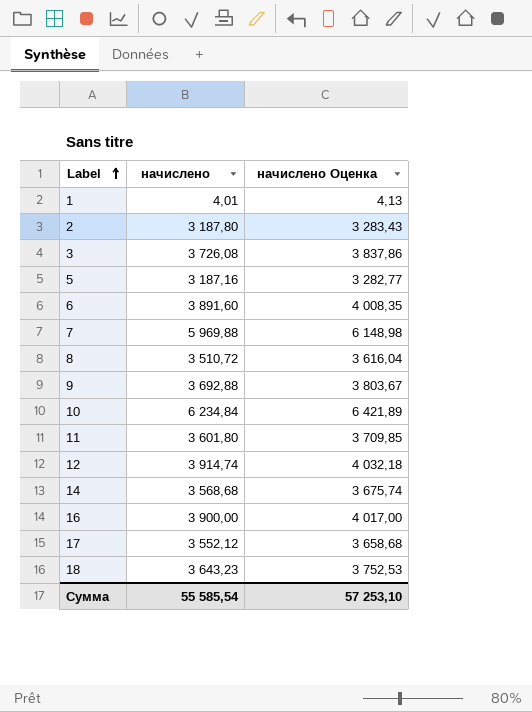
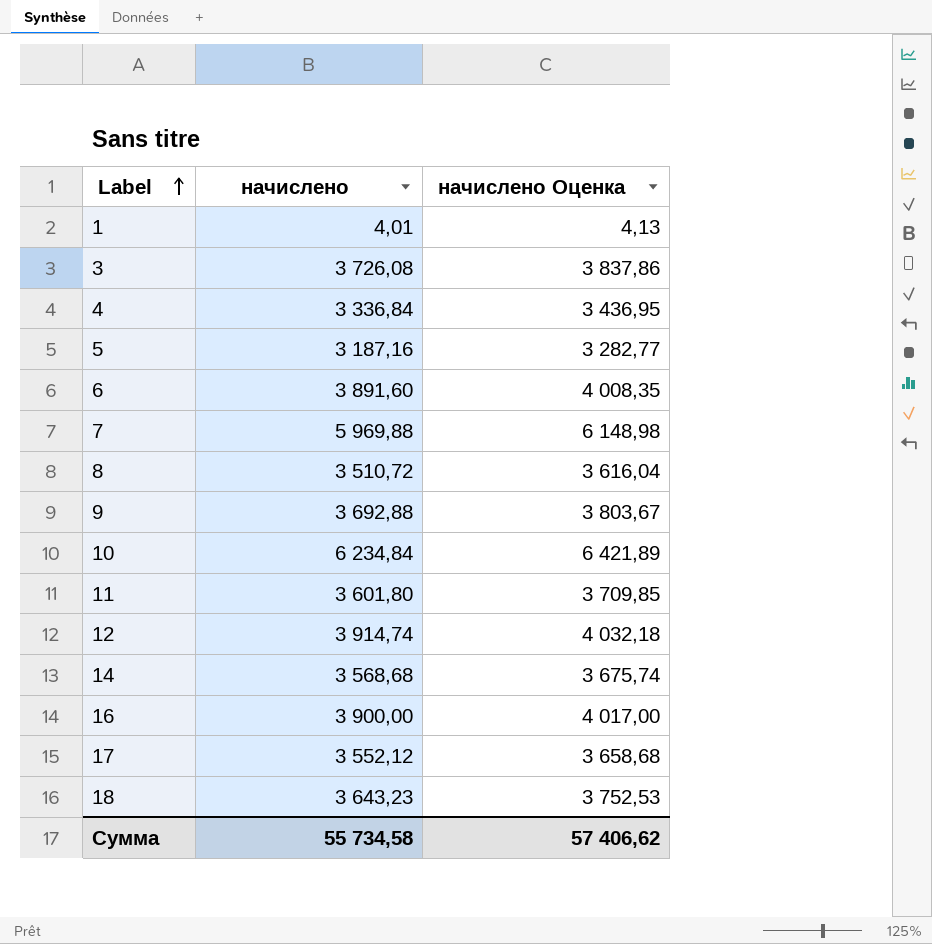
row 2: 3 187,80 | 3 283,43 -> none
row 4: none -> 3 336,84 | 3 436,95
Сумма | начислено: 55 585,54 -> 55 734,58
Сумма | начислено Оценка: 57 253,10 -> 57 406,62

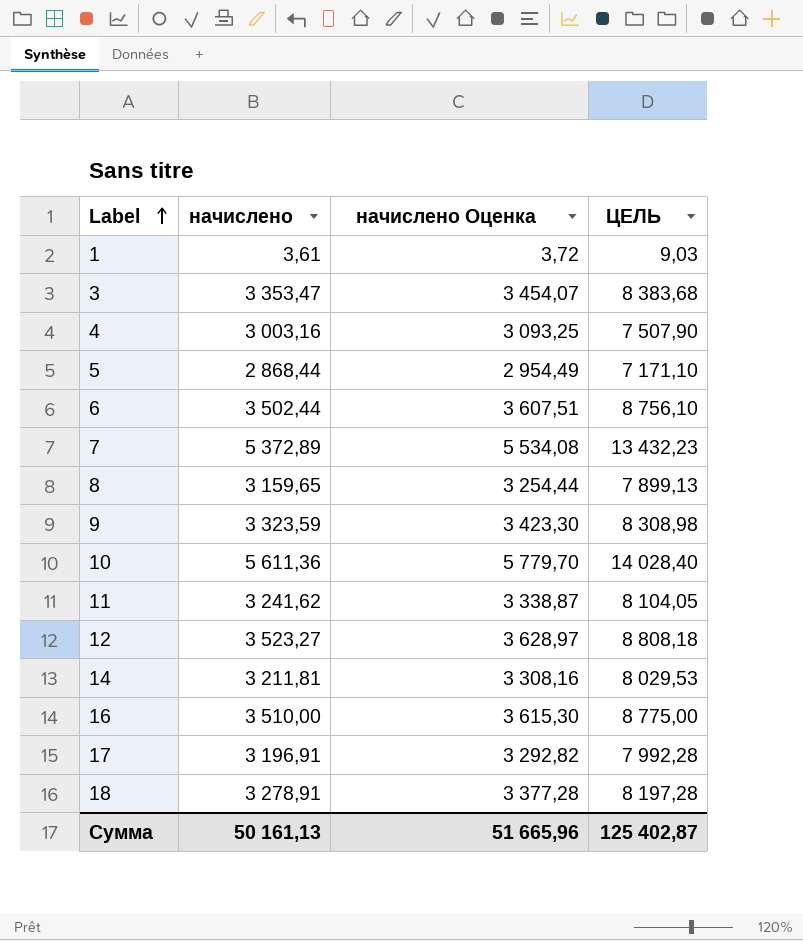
column ЦЕЛЬ | formula: none -> [начислено] * 2,5
1 | начислено: 4,01 -> 3,61
1 | начислено Оценка: 4,13 -> 3,72
3 | начислено: 3 726,08 -> 3 353,47
3 | начислено Оценка: 3 837,86 -> 3 454,07
4 | начислено: 3 336,84 -> 3 003,16
4 | начислено Оценка: 3 436,95 -> 3 093,25
5 | начислено: 3 187,16 -> 2 868,44
5 | начислено Оценка: 3 282,77 -> 2 954,49
6 | начислено: 3 891,60 -> 3 502,44
6 | начислено Оценка: 4 008,35 -> 3 607,51
7 | начислено: 5 969,88 -> 5 372,89
7 | начислено Оценка: 6 148,98 -> 5 534,08
8 | начислено: 3 510,72 -> 3 159,65
8 | начислено Оценка: 3 616,04 -> 3 254,44
9 | начислено: 3 692,88 -> 3 323,59
9 | начислено Оценка: 3 803,67 -> 3 423,30
10 | начислено: 6 234,84 -> 5 611,36
10 | начислено Оценка: 6 421,89 -> 5 779,70
11 | начислено: 3 601,80 -> 3 241,62
11 | начислено Оценка: 3 709,85 -> 3 338,87
12 | начислено: 3 914,74 -> 3 523,27
12 | начислено Оценка: 4 032,18 -> 3 628,97
14 | начислено: 3 568,68 -> 3 211,81
14 | начислено Оценка: 3 675,74 -> 3 308,16
16 | начислено: 3 900,00 -> 3 510,00
16 | начислено Оценка: 4 017,00 -> 3 615,30
17 | начислено: 3 552,12 -> 3 196,91
17 | начислено Оценка: 3 658,68 -> 3 292,82
18 | начислено: 3 643,23 -> 3 278,91
18 | начислено Оценка: 3 752,53 -> 3 377,28
Сумма | начислено: 55 734,58 -> 50 161,13
Сумма | начислено Оценка: 57 406,62 -> 51 665,96

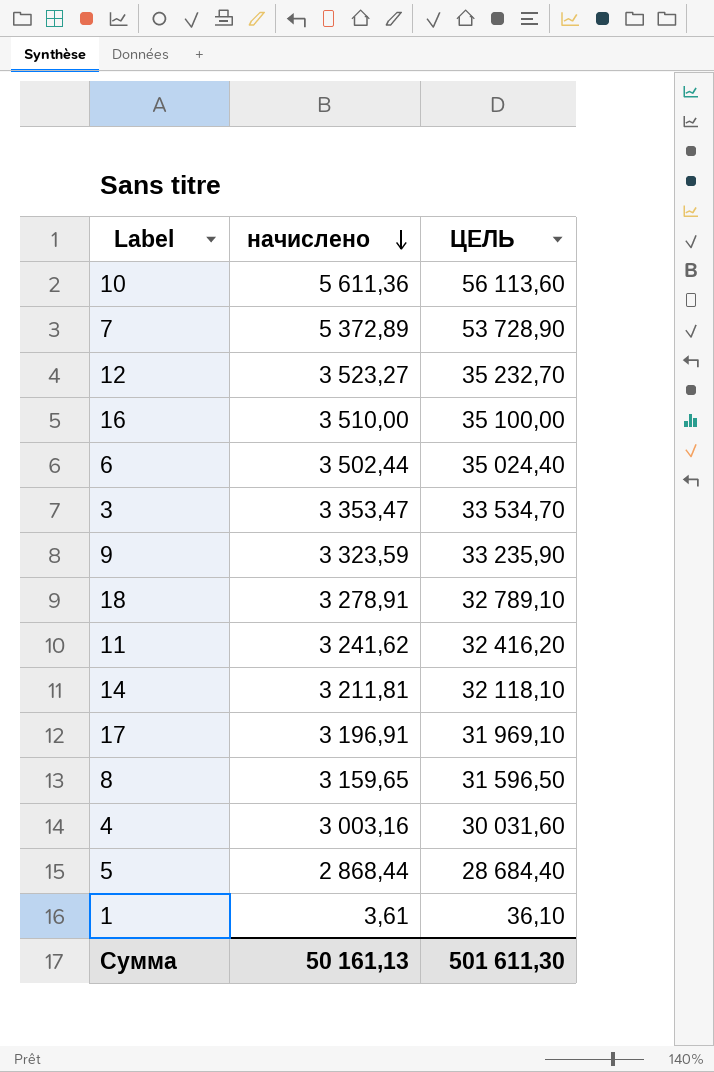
row order: Label ascending -> начислено descending
column начислено Оценка | formula: [начислено] * 1,03 -> none
column ЦЕЛЬ | formula: [начислено] * 2,5 -> [начислено] * 10
Сумма | ЦЕЛЬ: 125 402,87 -> 501 611,30

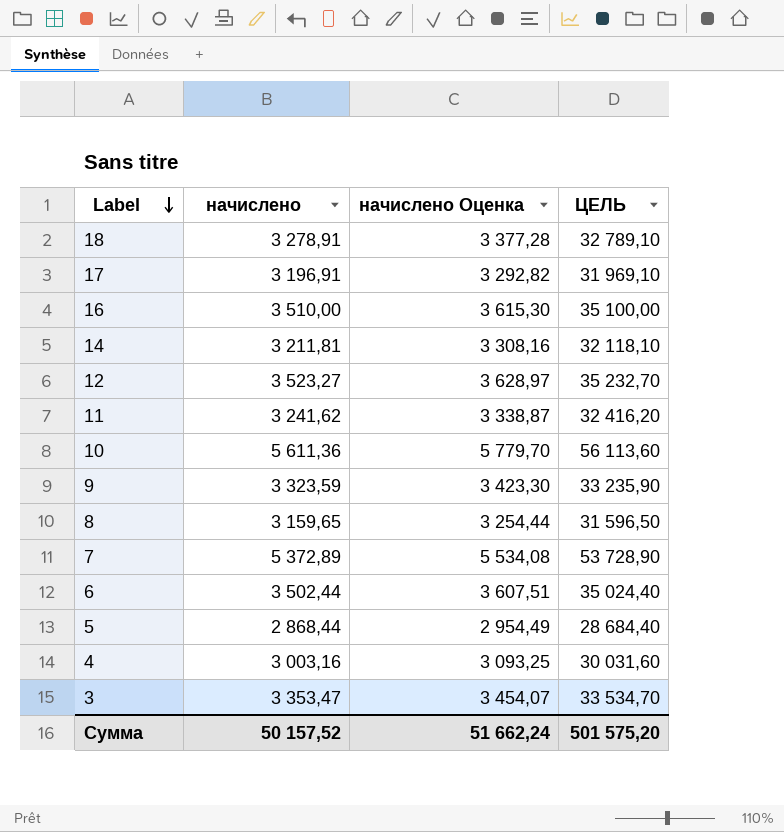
row order: начислено descending -> Label descending
column начислено Оценка | formula: none -> [начислено] * 1,03
row 1: 3,61 | 36,10 -> none
Сумма | начислено: 50 161,13 -> 50 157,52
Сумма | ЦЕЛЬ: 501 611,30 -> 501 575,20

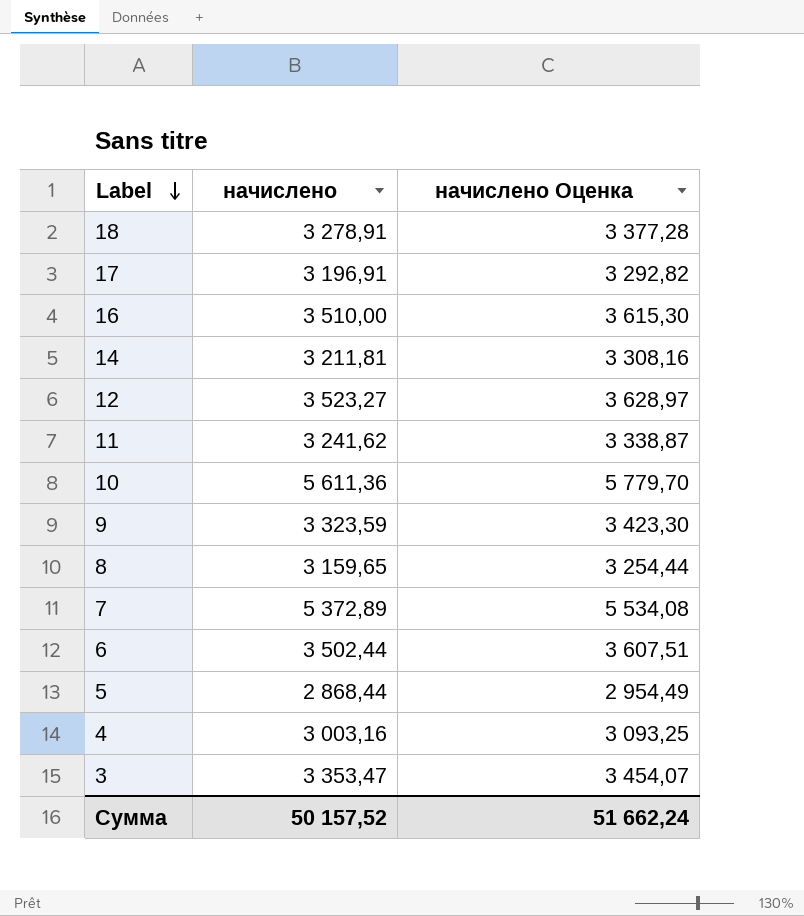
column ЦЕЛЬ | formula: [начислено] * 10 -> none

